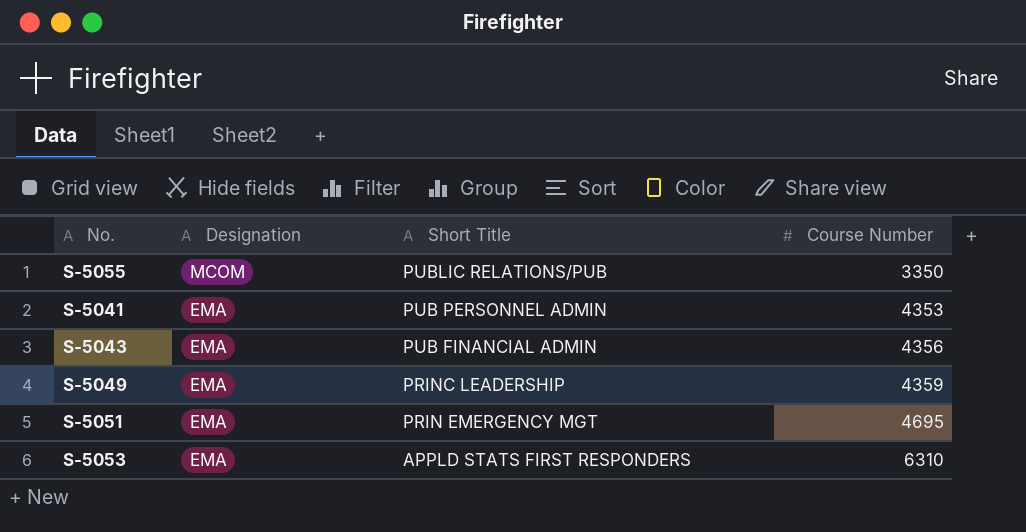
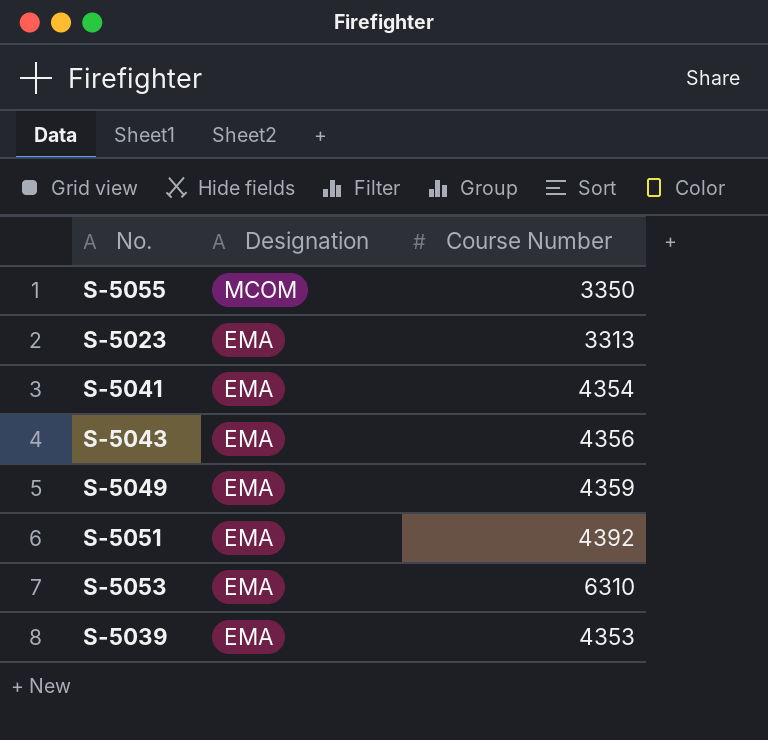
column Short Title | position: 3 -> none
row S-5023: none -> EMA | 3313
S-5041 | Course Number: 4353 -> 4354
S-5051 | Course Number: 4695 -> 4392
row S-5039: none -> EMA | 4353

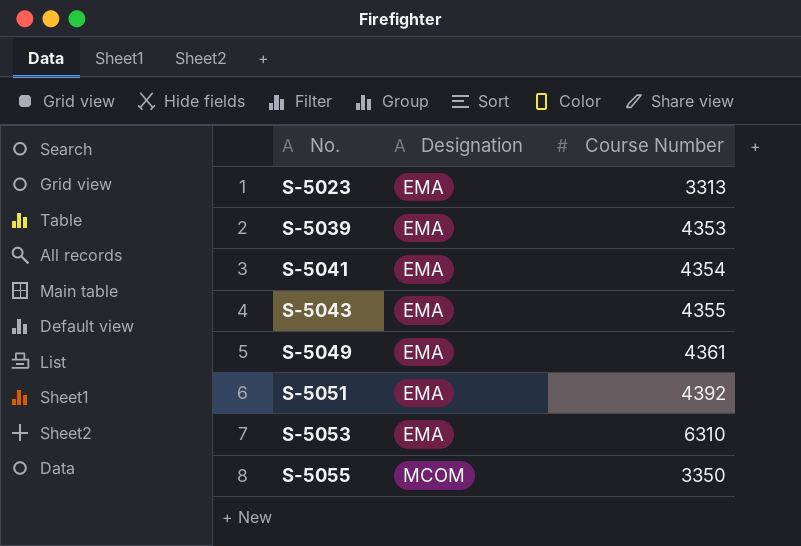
row order: Designation descending -> No. ascending
S-5043 | Course Number: 4356 -> 4355
S-5049 | Course Number: 4359 -> 4361

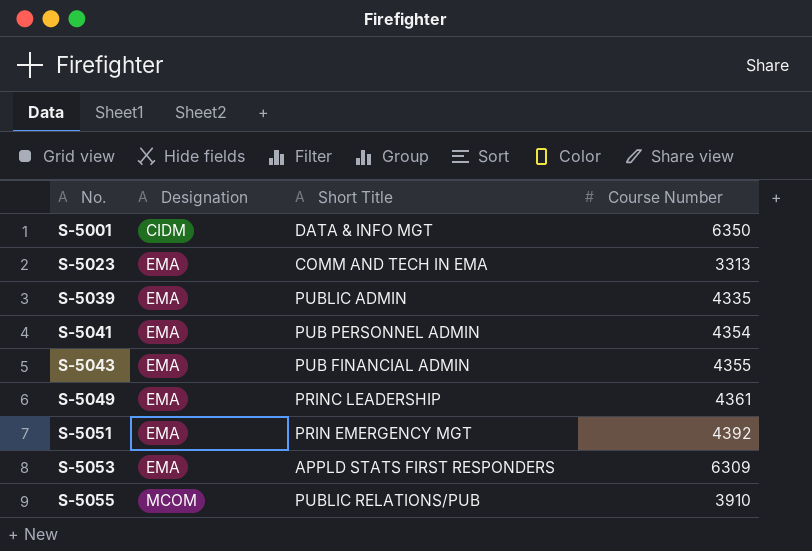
column Short Title | position: none -> 3
row S-5001: none -> CIDM | DATA & INFO MGT | 6350
S-5039 | Course Number: 4353 -> 4335
S-5053 | Course Number: 6310 -> 6309
S-5055 | Course Number: 3350 -> 3910

